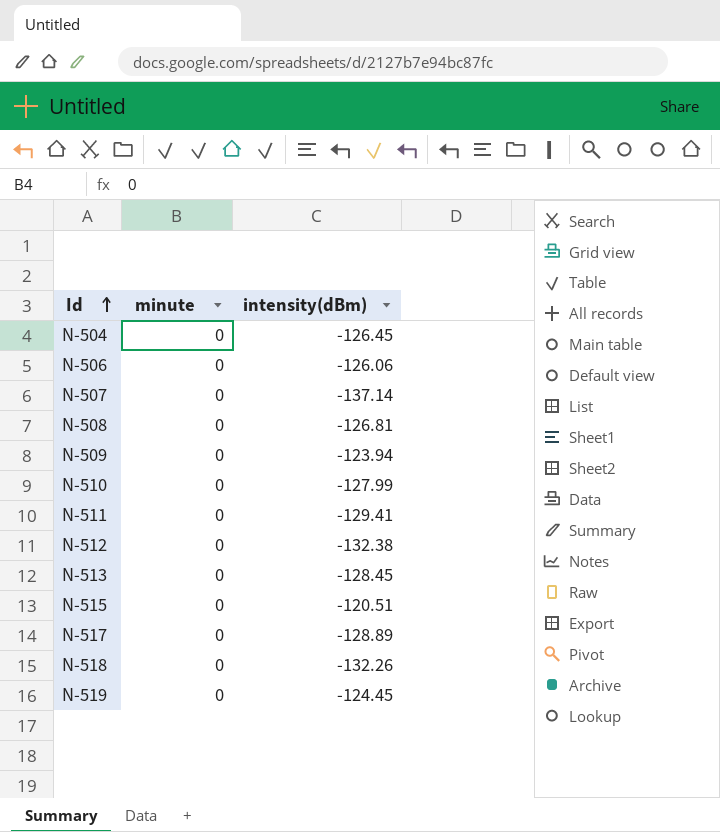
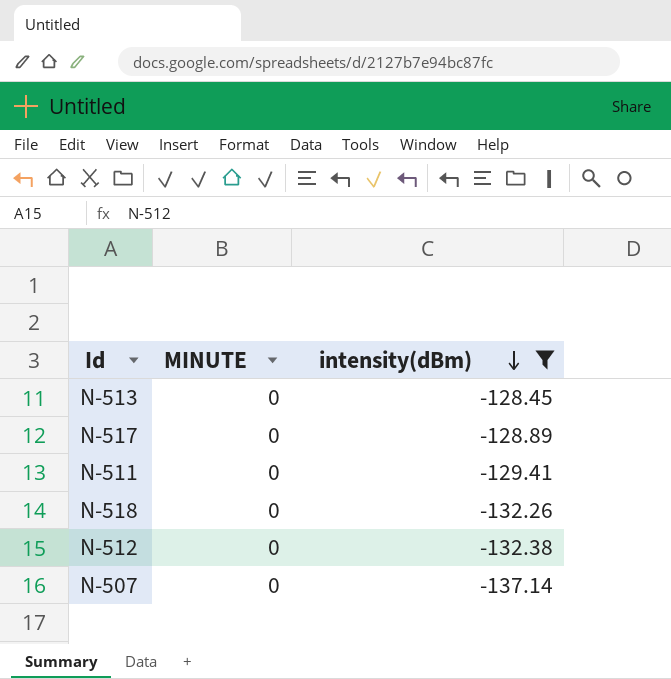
filter: none -> intensity(dBm) <= -128.45
row order: Id ascending -> intensity(dBm) descending
column name: minute -> MINUTE

